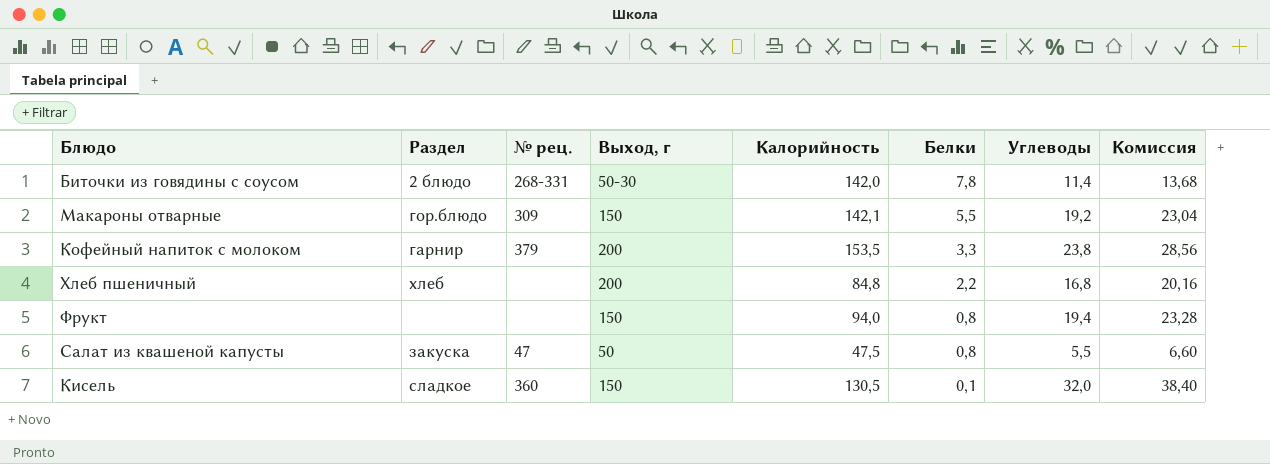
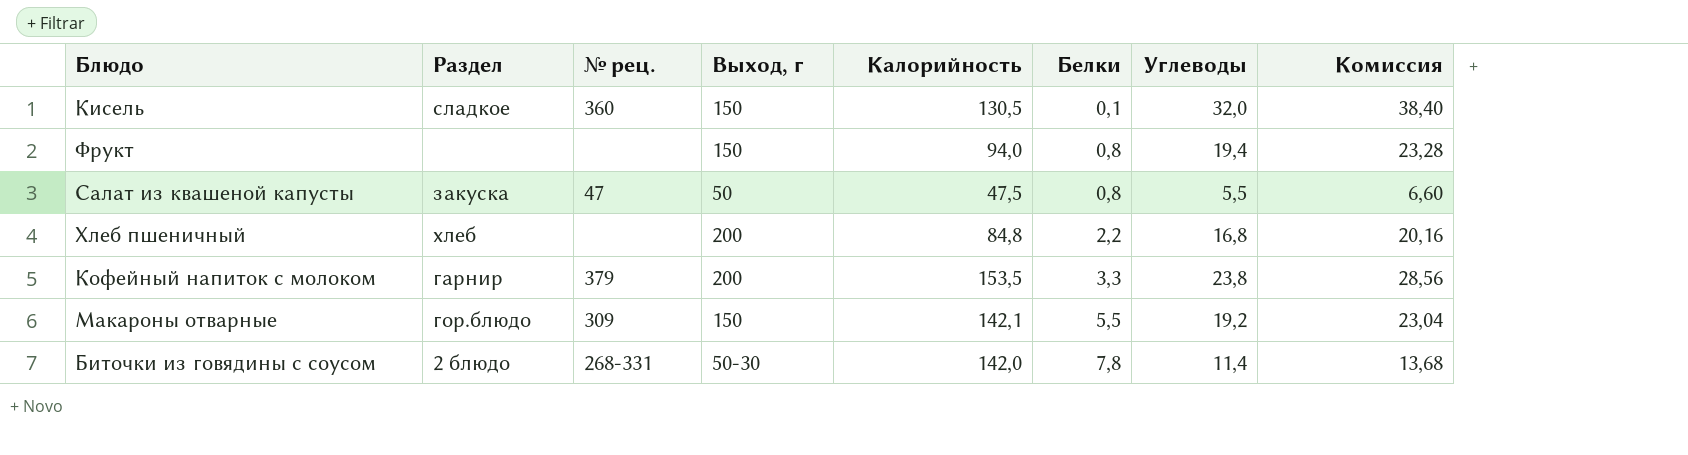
row order: Белки descending -> Белки ascending

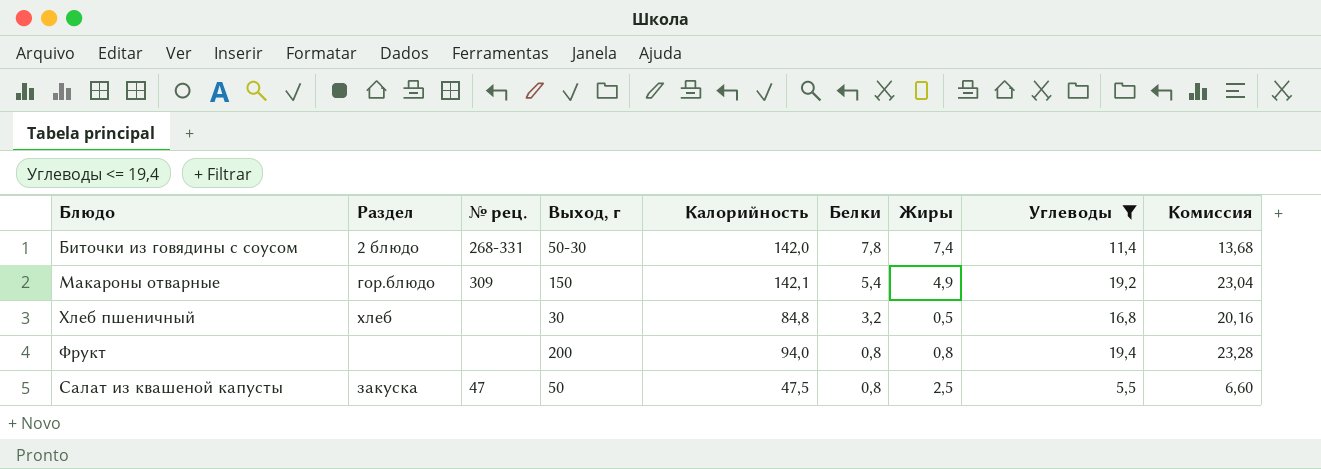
filter: none -> Углеводы <= 19,4
row order: Белки ascending -> Белки descending
column Жиры | position: none -> 7
Макароны отварные | Белки: 5,5 -> 5,4
Хлеб пшеничный | Выход, г: 200 -> 30
Хлеб пшеничный | Белки: 2,2 -> 3,2
Фрукт | Выход, г: 150 -> 200

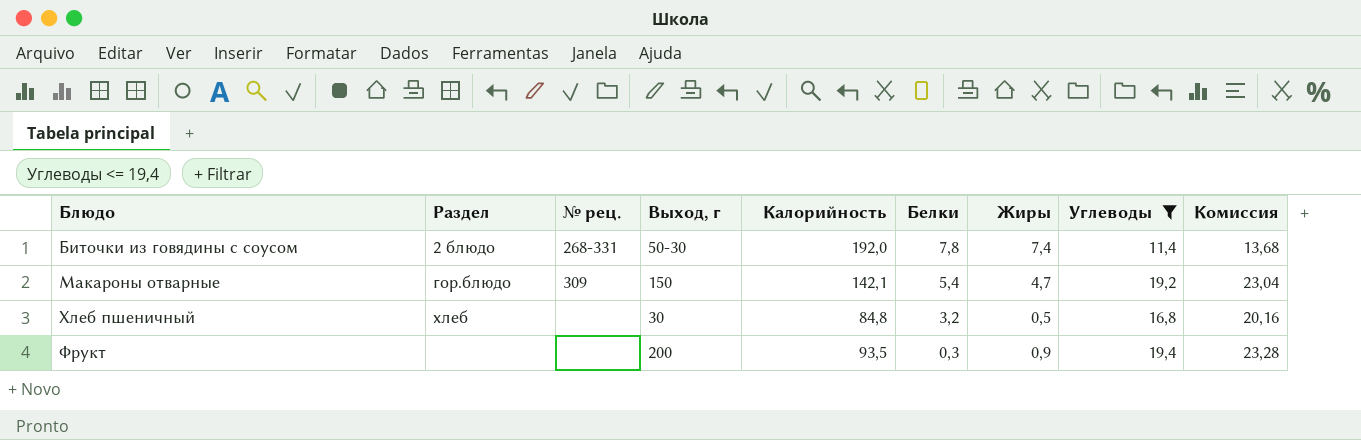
row Салат из квашеной капусты: закуска | 47 | 50 | 47,5 | 0,8 | 2,5 | 5,5 | 6,60 -> none
Биточки из говядины с соусом | Калорийность: 142,0 -> 192,0
Макароны отварные | Жиры: 4,9 -> 4,7
Фрукт | Калорийность: 94,0 -> 93,5
Фрукт | Белки: 0,8 -> 0,3
Фрукт | Жиры: 0,8 -> 0,9

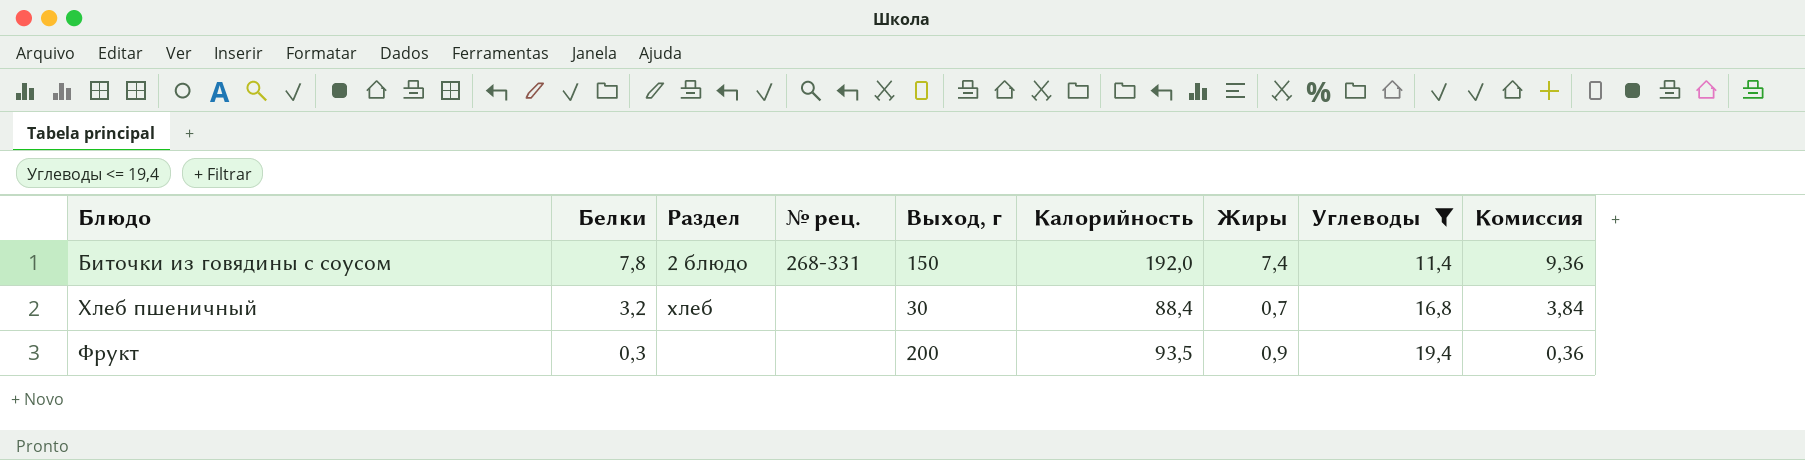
column Белки | position: 6 -> 2
column Комиссия | formula: [Углеводы] * 1,2 -> [Белки] * 1,2
row Макароны отварные: гор.блюдо | 309 | 150 | 142,1 | 5,4 | 4,7 | 19,2 | 23,04 -> none
Биточки из говядины с соусом | Выход, г: 50-30 -> 150
Хлеб пшеничный | Калорийность: 84,8 -> 88,4
Хлеб пшеничный | Жиры: 0,5 -> 0,7

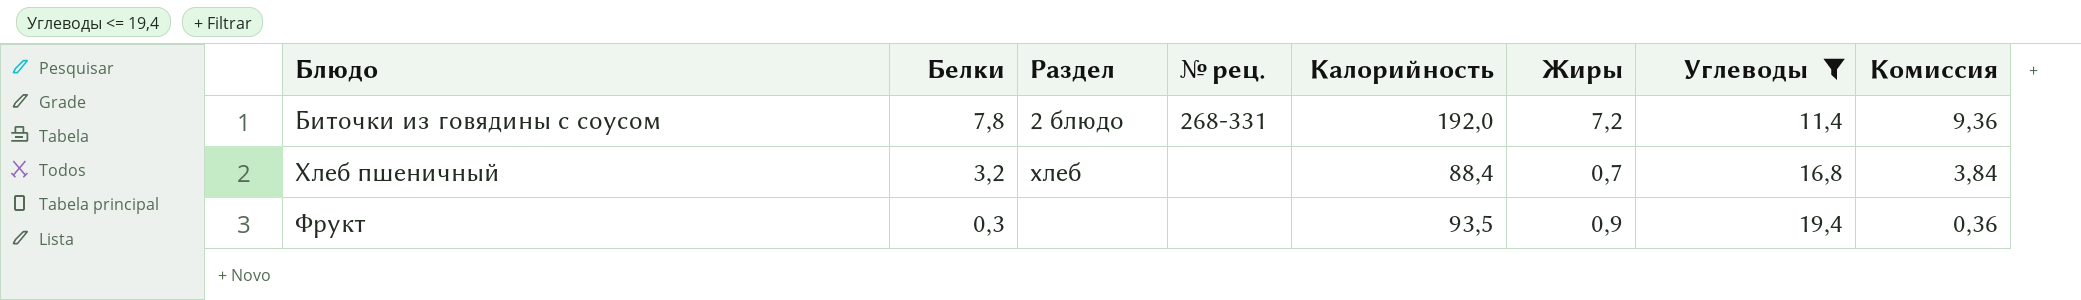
column Выход, г | position: 5 -> none
Биточки из говядины с соусом | Жиры: 7,4 -> 7,2

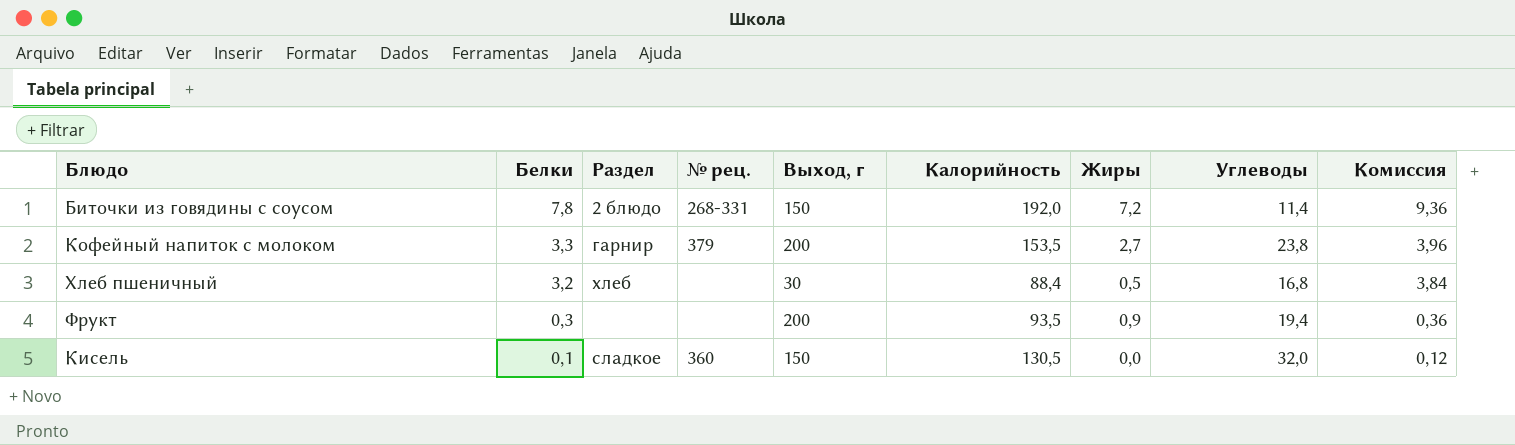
filter: Углеводы <= 19,4 -> none
column Выход, г | position: none -> 5
Хлеб пшеничный | Жиры: 0,7 -> 0,5

